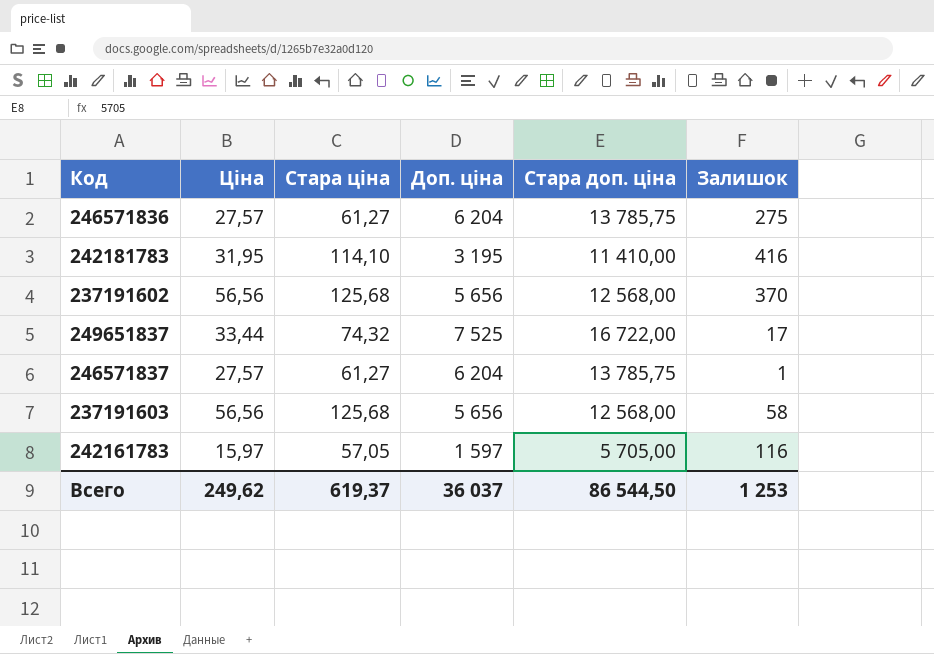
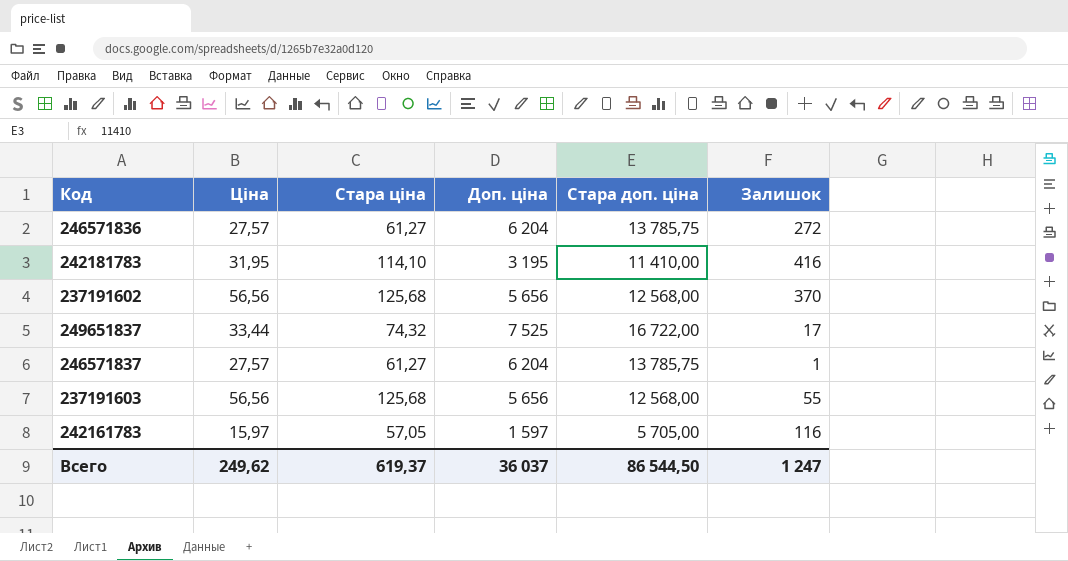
246571836 | Залишок: 275 -> 272
237191603 | Залишок: 58 -> 55
Всего | Залишок: 1 253 -> 1 247

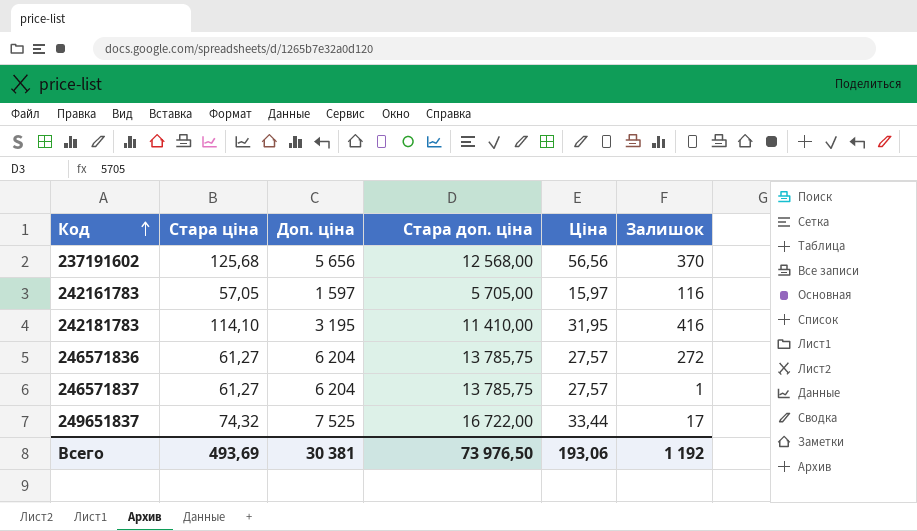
row order: none -> Код ascending
column Ціна | position: 2 -> 5
row 237191603: 56,56 | 125,68 | 5 656 | 12 568,00 | 55 -> none
Всего | Стара ціна: 619,37 -> 493,69
Всего | Доп. ціна: 36 037 -> 30 381
Всего | Стара доп. ціна: 86 544,50 -> 73 976,50
Всего | Ціна: 249,62 -> 193,06
Всего | Залишок: 1 247 -> 1 192

